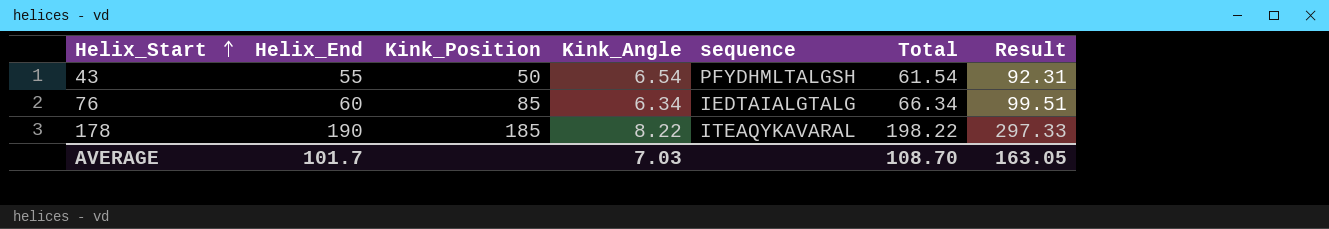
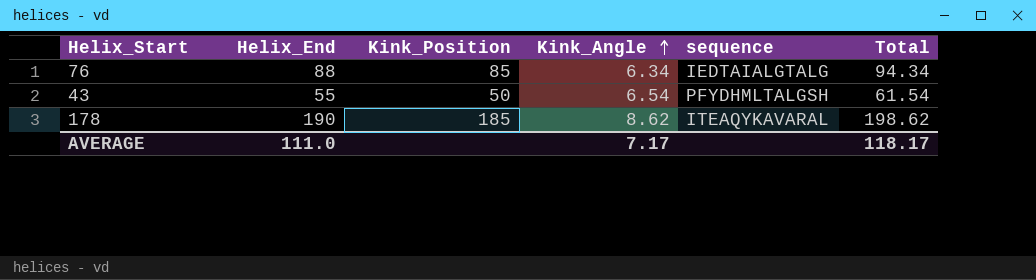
row order: Helix_Start ascending -> Kink_Angle ascending
column Result | formula: [Total] * 1.5 -> none
76 | Helix_End: 60 -> 88
76 | Total: 66.34 -> 94.34
178 | Kink_Angle: 8.22 -> 8.62
178 | Total: 198.22 -> 198.62
AVERAGE | Helix_End: 101.7 -> 111.0
AVERAGE | Kink_Angle: 7.03 -> 7.17
AVERAGE | Total: 108.70 -> 118.17

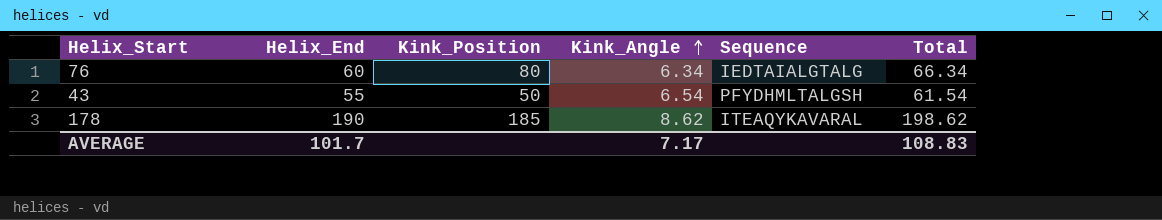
column name: sequence -> Sequence
76 | Helix_End: 88 -> 60
76 | Kink_Position: 85 -> 80
76 | Total: 94.34 -> 66.34
AVERAGE | Helix_End: 111.0 -> 101.7
AVERAGE | Total: 118.17 -> 108.83

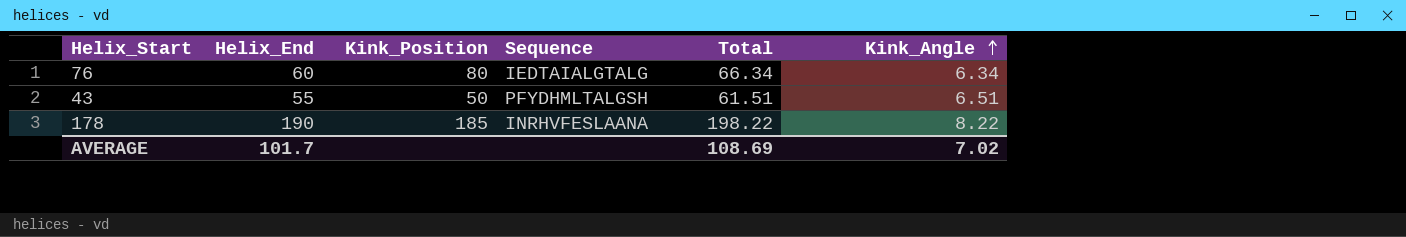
column Kink_Angle | position: 4 -> 6
43 | Total: 61.54 -> 61.51
43 | Kink_Angle: 6.54 -> 6.51
178 | Sequence: ITEAQYKAVARAL -> INRHVFESLAANA
178 | Total: 198.62 -> 198.22
178 | Kink_Angle: 8.62 -> 8.22
AVERAGE | Total: 108.83 -> 108.69
AVERAGE | Kink_Angle: 7.17 -> 7.02

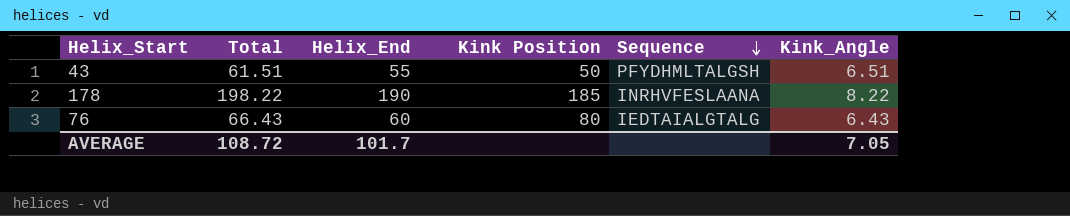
row order: Kink_Angle ascending -> Sequence descending
column Total | position: 5 -> 2
column name: Kink_Position -> Kink Position
76 | Total: 66.34 -> 66.43
76 | Kink_Angle: 6.34 -> 6.43
AVERAGE | Total: 108.69 -> 108.72
AVERAGE | Kink_Angle: 7.02 -> 7.05

